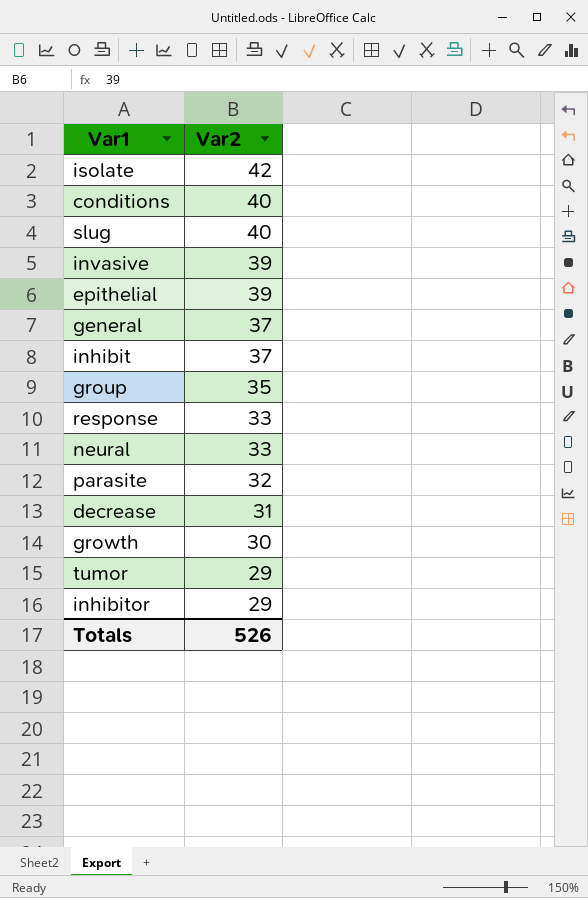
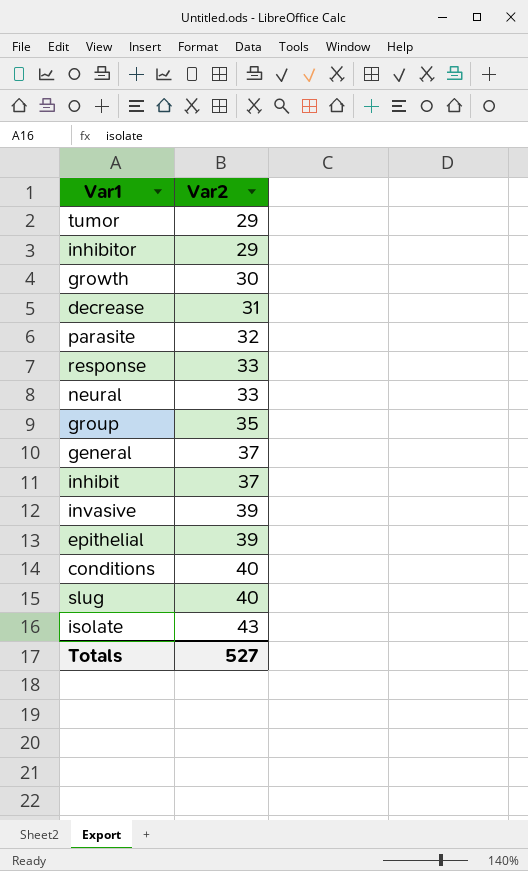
row order: Var2 descending -> Var2 ascending
isolate | Var2: 42 -> 43
Totals | Var2: 526 -> 527

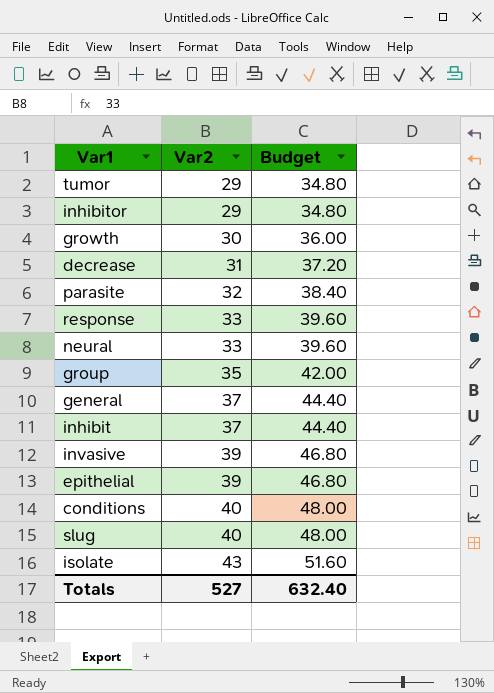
column Budget | formula: none -> [Var2] * 1.2

